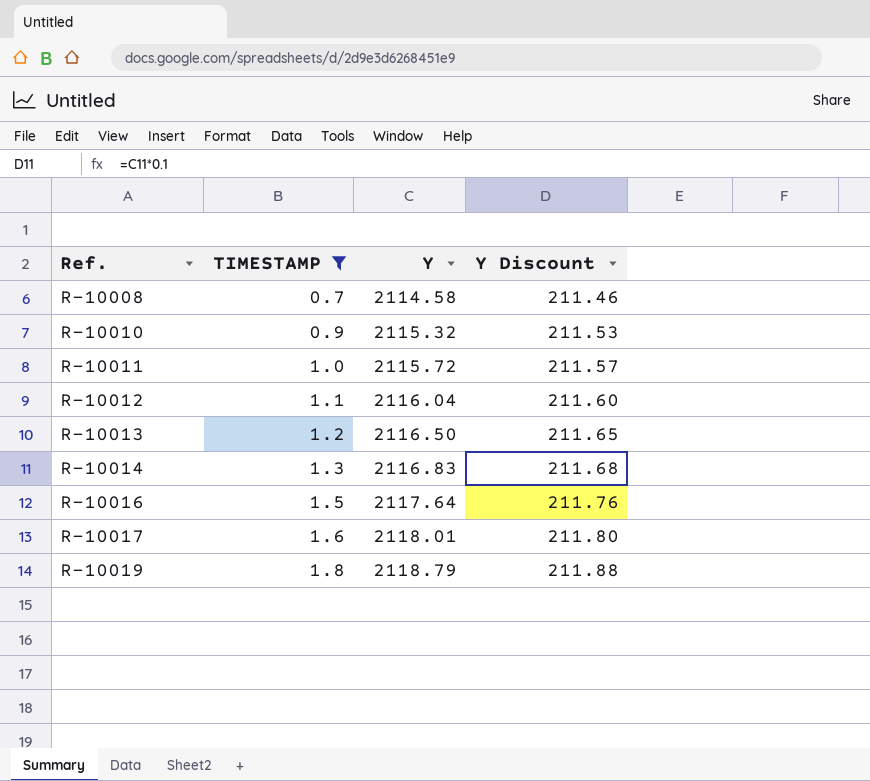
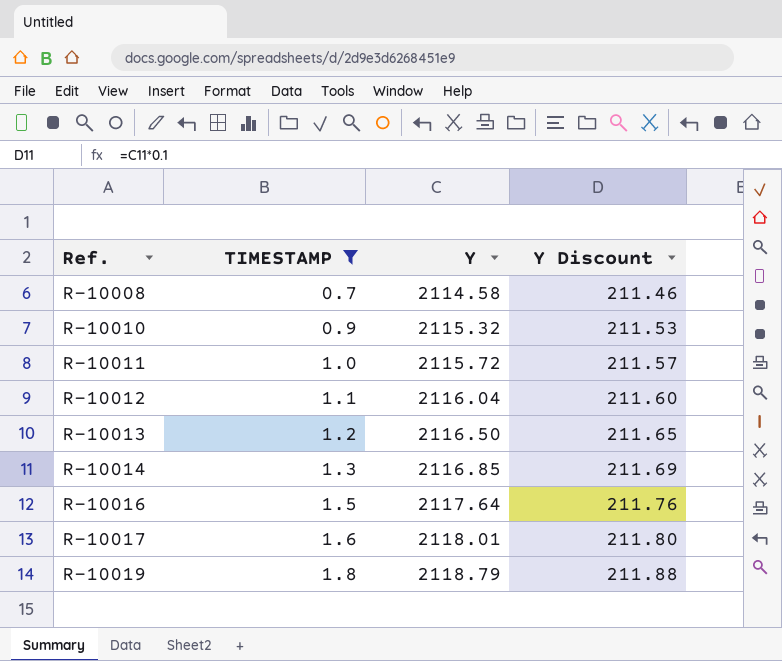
R-10014 | Y: 2116.83 -> 2116.85
R-10014 | Y Discount: 211.68 -> 211.69

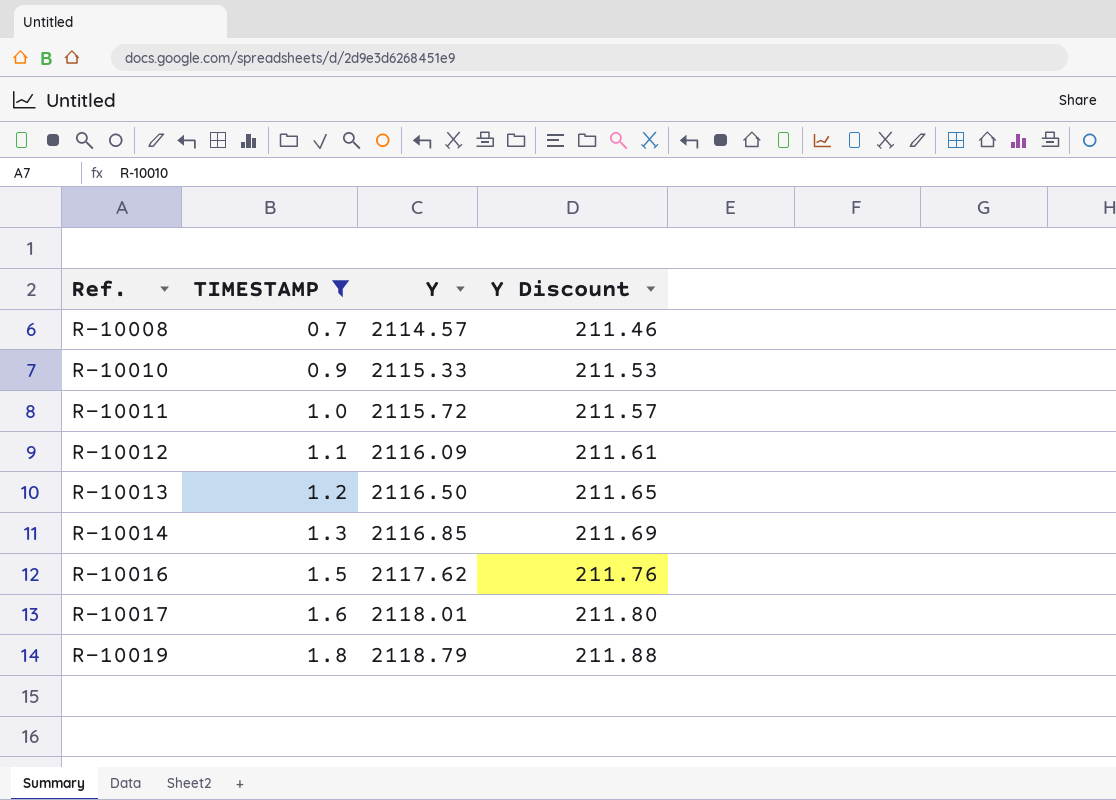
R-10008 | Y: 2114.58 -> 2114.57
R-10010 | Y: 2115.32 -> 2115.33
R-10012 | Y: 2116.04 -> 2116.09
R-10012 | Y Discount: 211.60 -> 211.61
R-10016 | Y: 2117.64 -> 2117.62

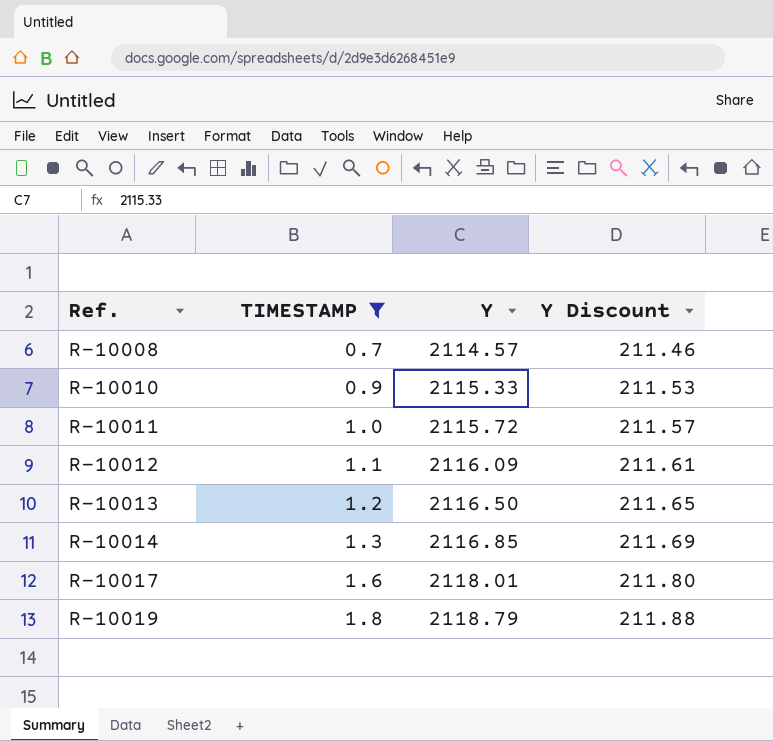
row R-10016: 1.5 | 2117.62 | 211.76 -> none

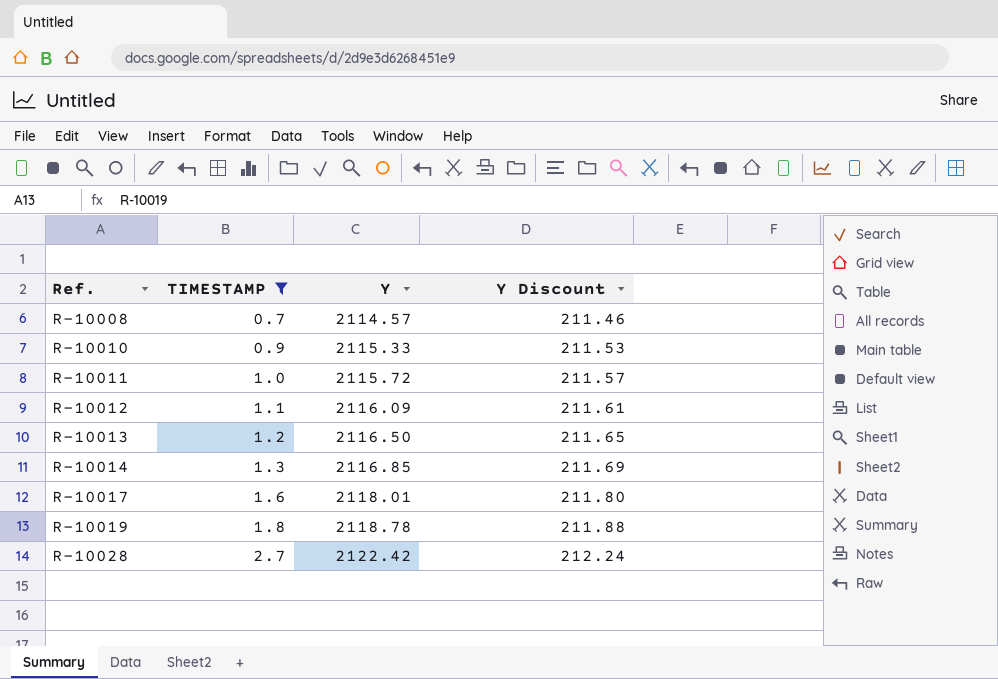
R-10019 | Y: 2118.79 -> 2118.78
row R-10028: none -> 2.7 | 2122.42 | 212.24

